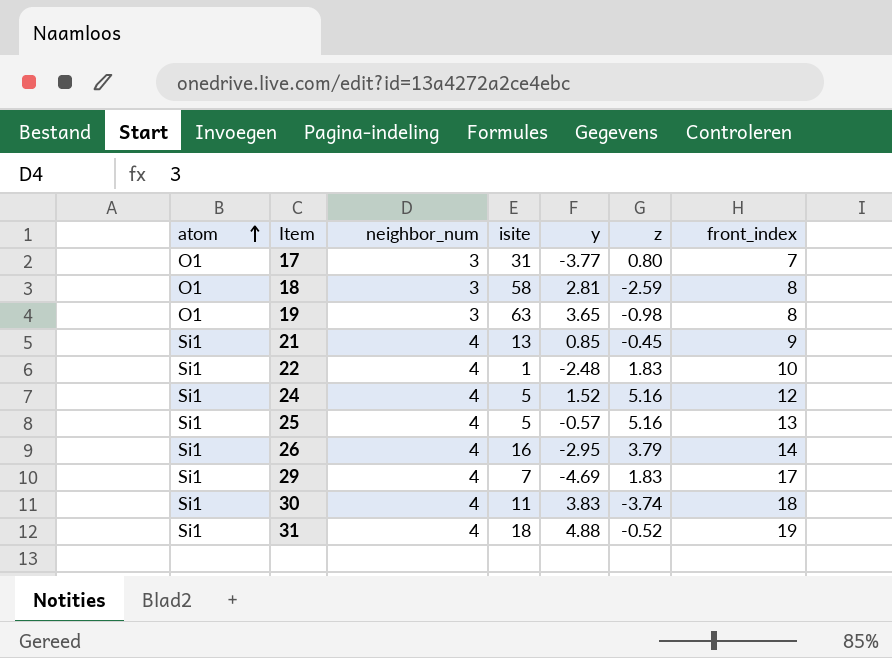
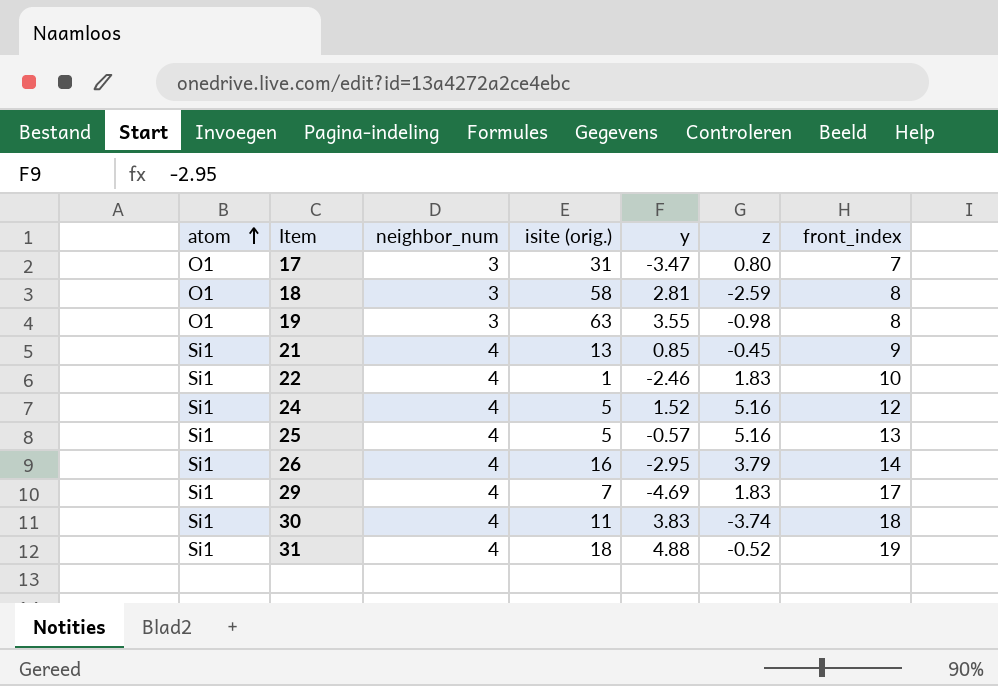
column name: isite -> isite (orig.)
17 | y: -3.77 -> -3.47
19 | y: 3.65 -> 3.55
22 | y: -2.48 -> -2.46

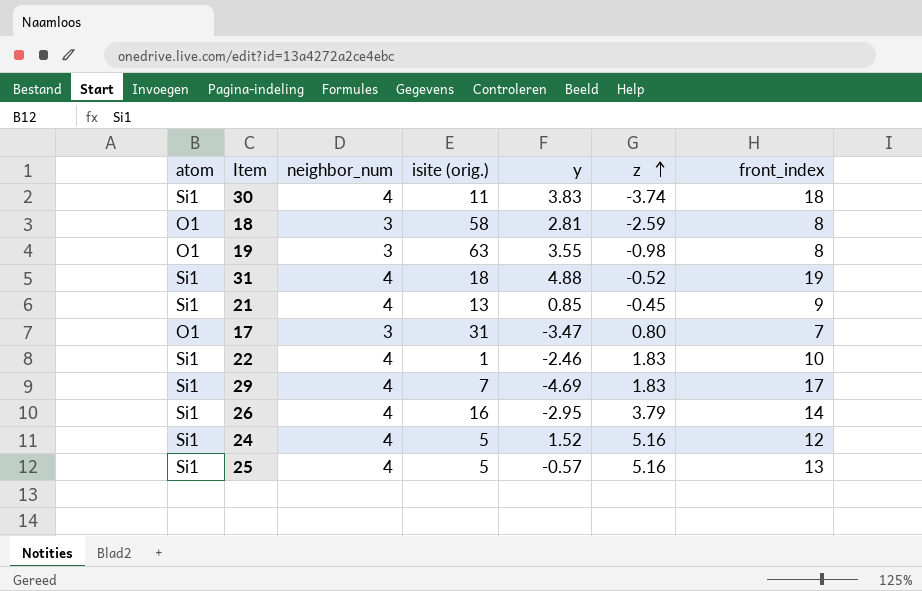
row order: atom ascending -> z ascending

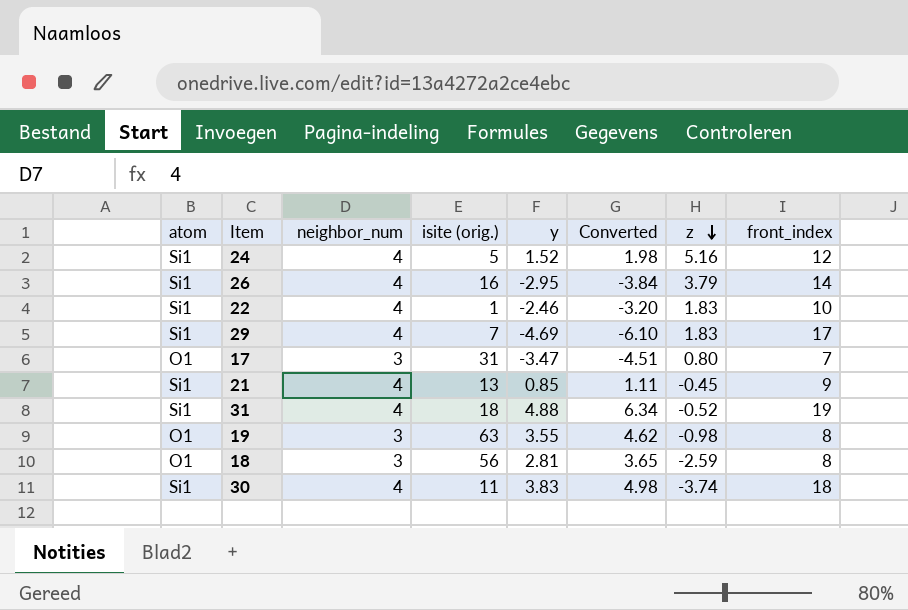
row order: z ascending -> z descending
column Converted | formula: none -> [y] * 1.3
row 25: Si1 | 4 | 5 | -0.57 | 5.16 | 13 -> none
18 | isite (orig.): 58 -> 56

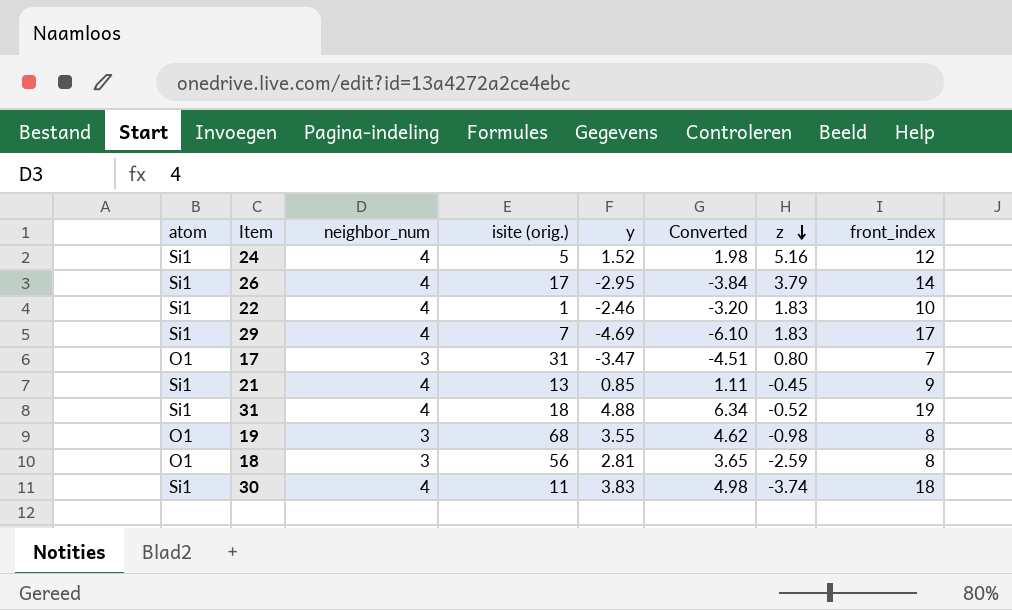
26 | isite (orig.): 16 -> 17
19 | isite (orig.): 63 -> 68

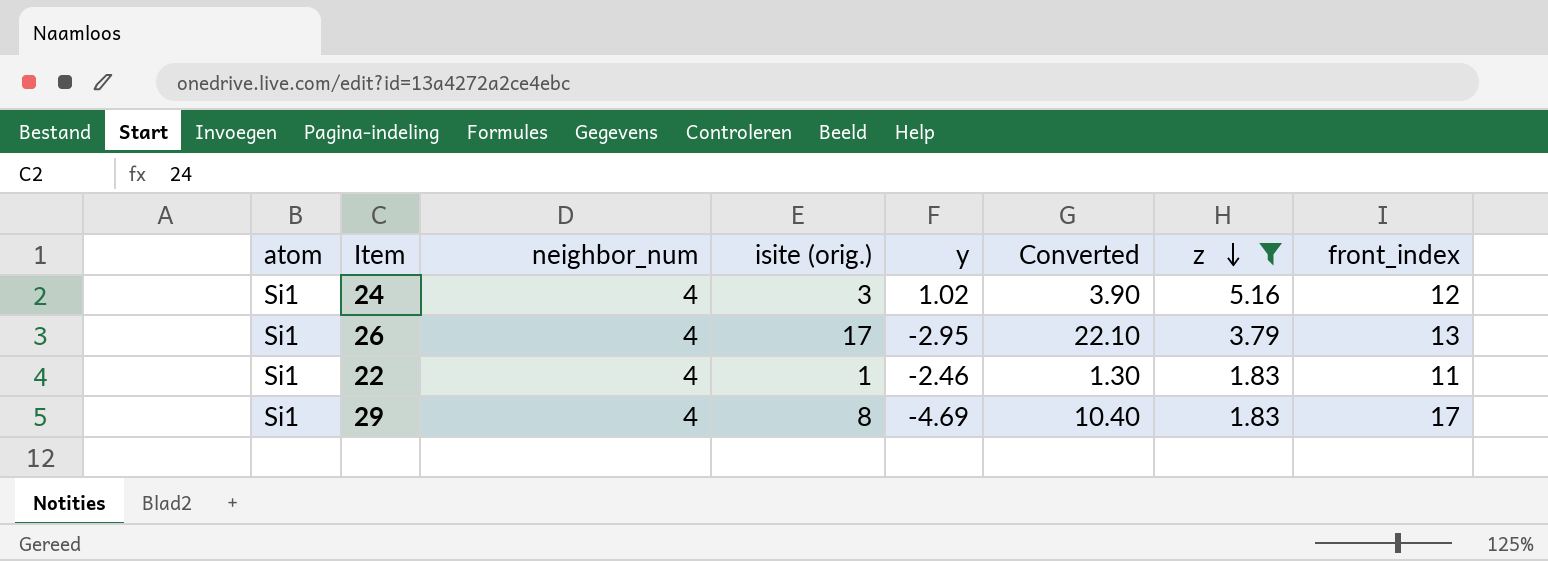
filter: none -> z >= 1.83
column Converted | formula: [y] * 1.3 -> [isite (orig.)] * 1.3
24 | isite (orig.): 5 -> 3
24 | y: 1.52 -> 1.02
26 | front_index: 14 -> 13
22 | front_index: 10 -> 11
29 | isite (orig.): 7 -> 8

